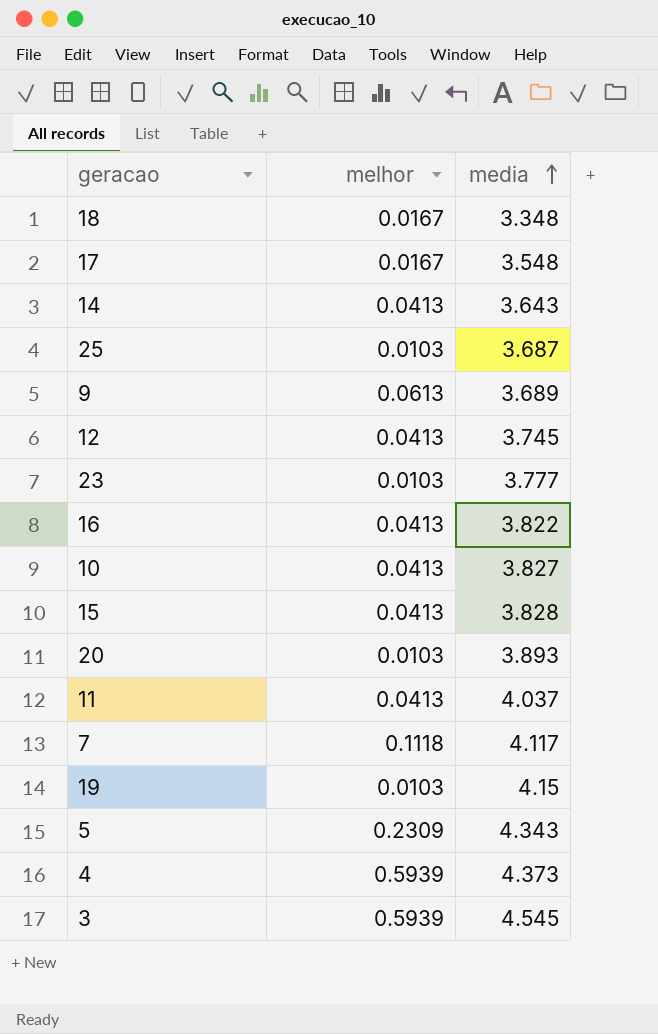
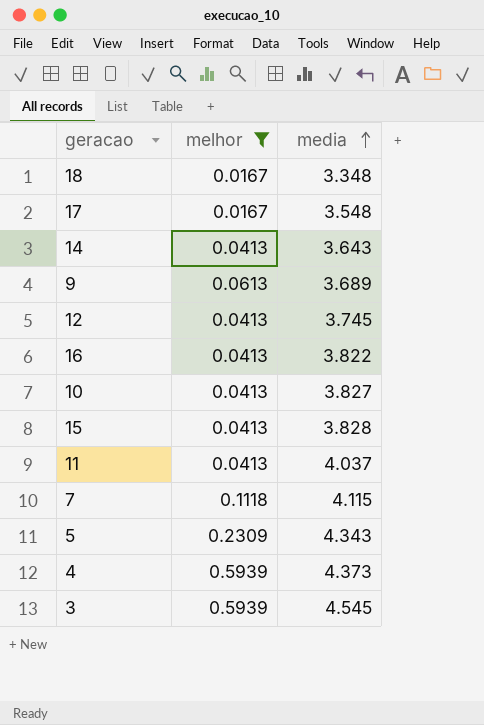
filter: none -> melhor != 0.0103
7 | media: 4.117 -> 4.115

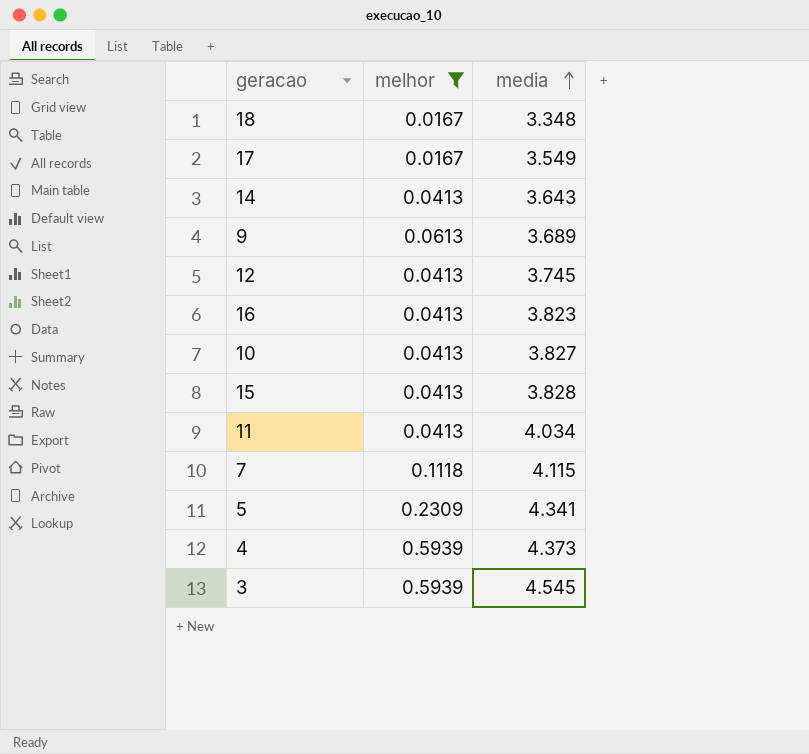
17 | media: 3.548 -> 3.549
16 | media: 3.822 -> 3.823
11 | media: 4.037 -> 4.034
5 | media: 4.343 -> 4.341

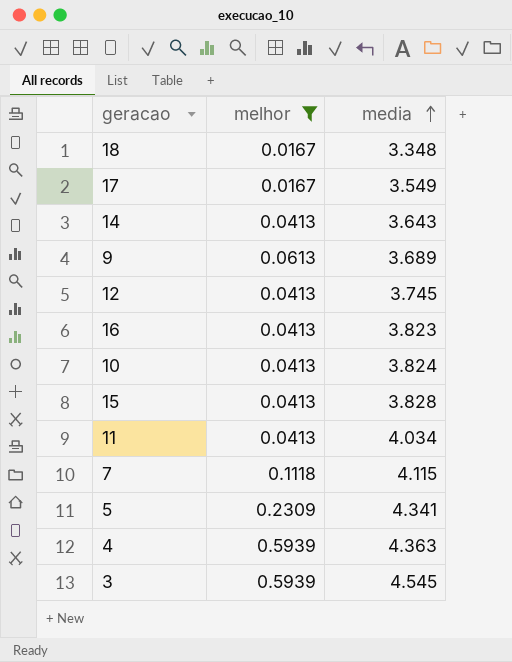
10 | media: 3.827 -> 3.824
4 | media: 4.373 -> 4.363

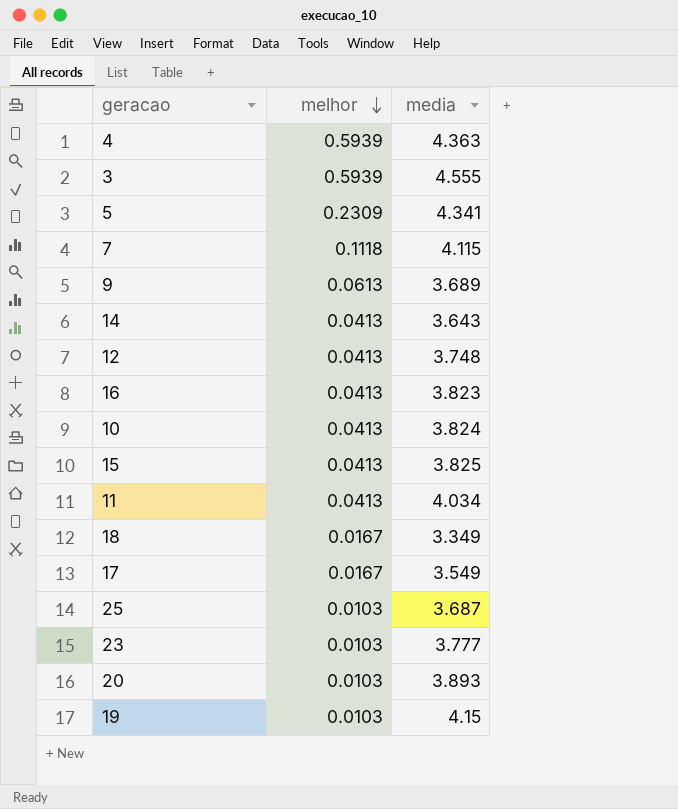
filter: melhor != 0.0103 -> none
row order: media ascending -> melhor descending
3 | media: 4.545 -> 4.555
12 | media: 3.745 -> 3.748
15 | media: 3.828 -> 3.825
18 | media: 3.348 -> 3.349

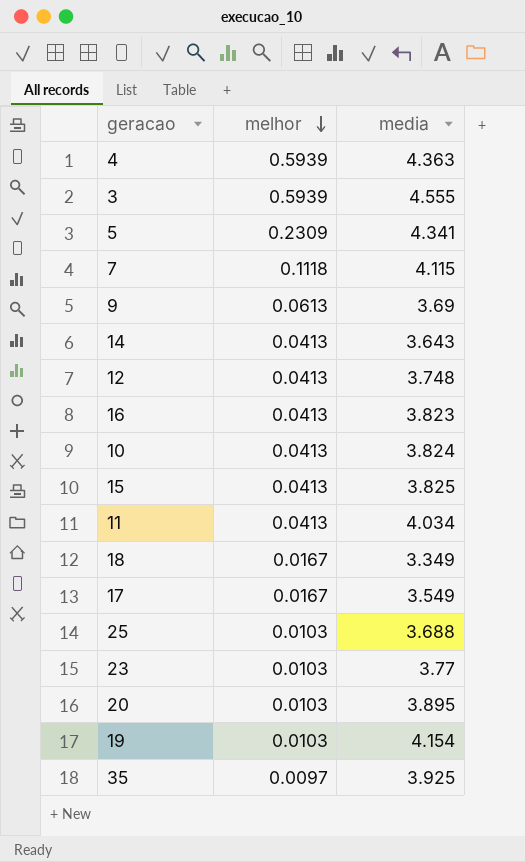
9 | media: 3.689 -> 3.69
25 | media: 3.687 -> 3.688
23 | media: 3.777 -> 3.77
20 | media: 3.893 -> 3.895
19 | media: 4.15 -> 4.154
row 35: none -> 0.0097 | 3.925

